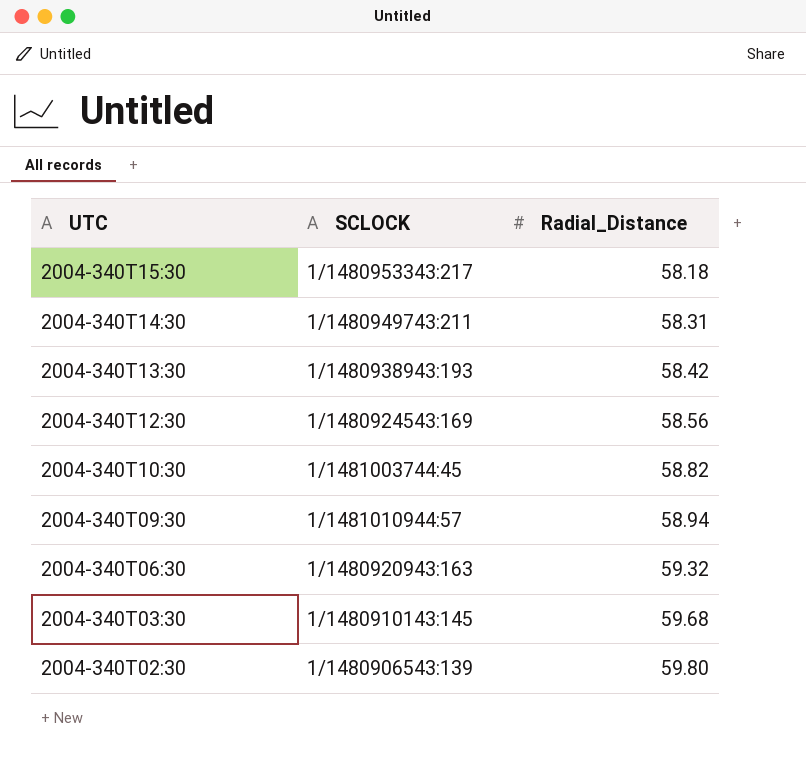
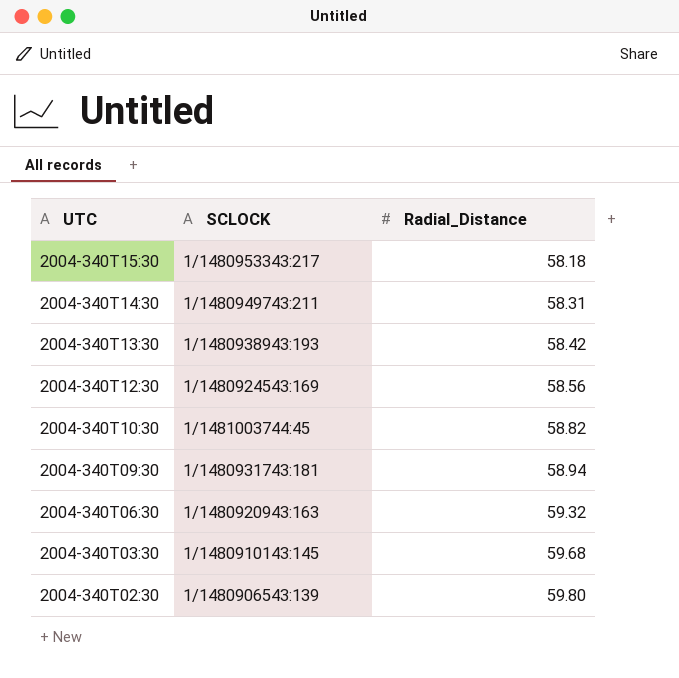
2004-340T09:30 | SCLOCK: 1/1481010944:57 -> 1/1480931743:181

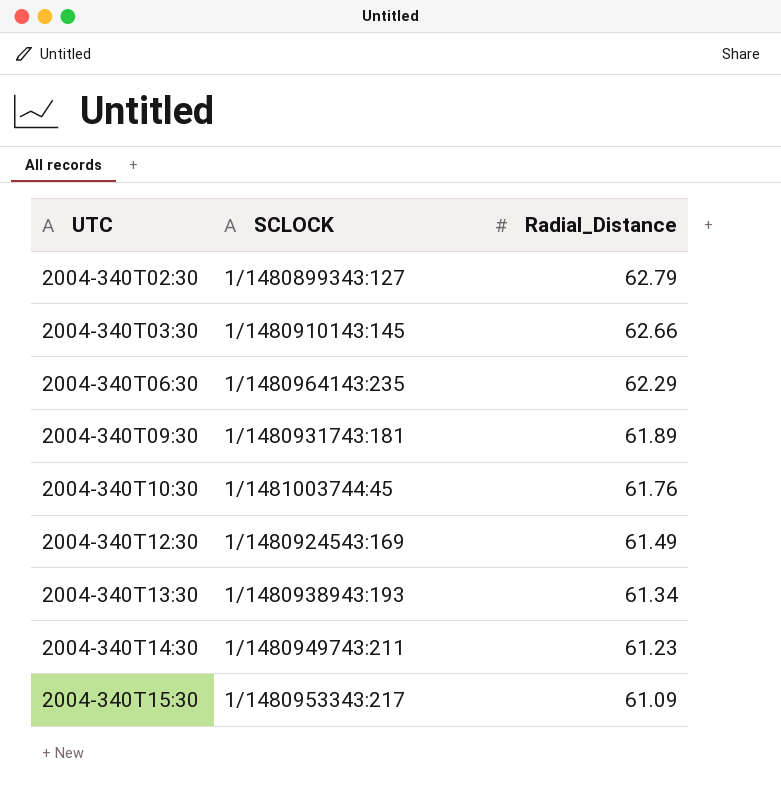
row order: UTC descending -> UTC ascending
2004-340T02:30 | SCLOCK: 1/1480906543:139 -> 1/1480899343:127
2004-340T02:30 | Radial_Distance: 59.80 -> 62.79
2004-340T03:30 | Radial_Distance: 59.68 -> 62.66
2004-340T06:30 | SCLOCK: 1/1480920943:163 -> 1/1480964143:235
2004-340T06:30 | Radial_Distance: 59.32 -> 62.29
2004-340T09:30 | Radial_Distance: 58.94 -> 61.89
2004-340T10:30 | Radial_Distance: 58.82 -> 61.76
2004-340T12:30 | Radial_Distance: 58.56 -> 61.49
2004-340T13:30 | Radial_Distance: 58.42 -> 61.34
2004-340T14:30 | Radial_Distance: 58.31 -> 61.23
2004-340T15:30 | Radial_Distance: 58.18 -> 61.09

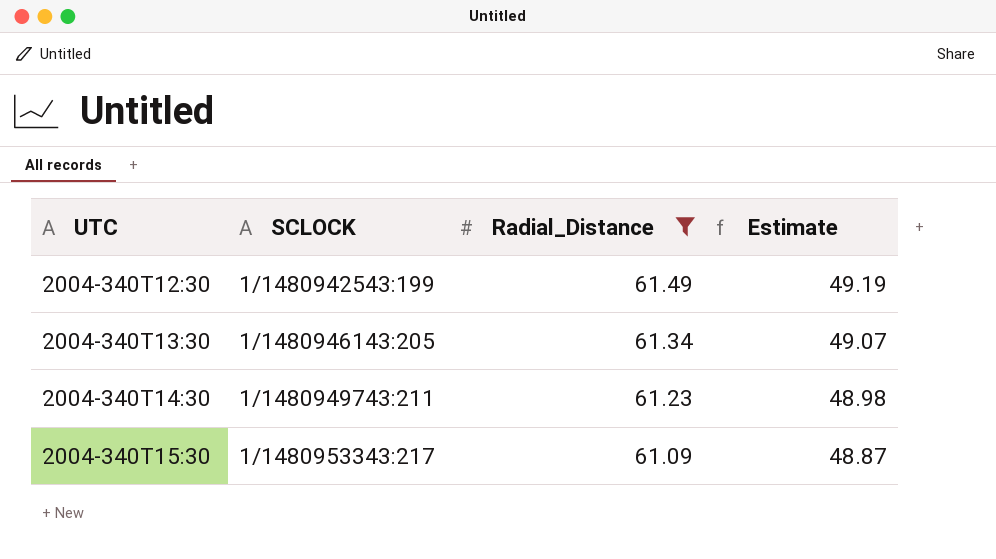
filter: none -> Radial_Distance <= 61.49
column Estimate | formula: none -> [Radial_Distance] * 0.8
2004-340T12:30 | SCLOCK: 1/1480924543:169 -> 1/1480942543:199
2004-340T13:30 | SCLOCK: 1/1480938943:193 -> 1/1480946143:205

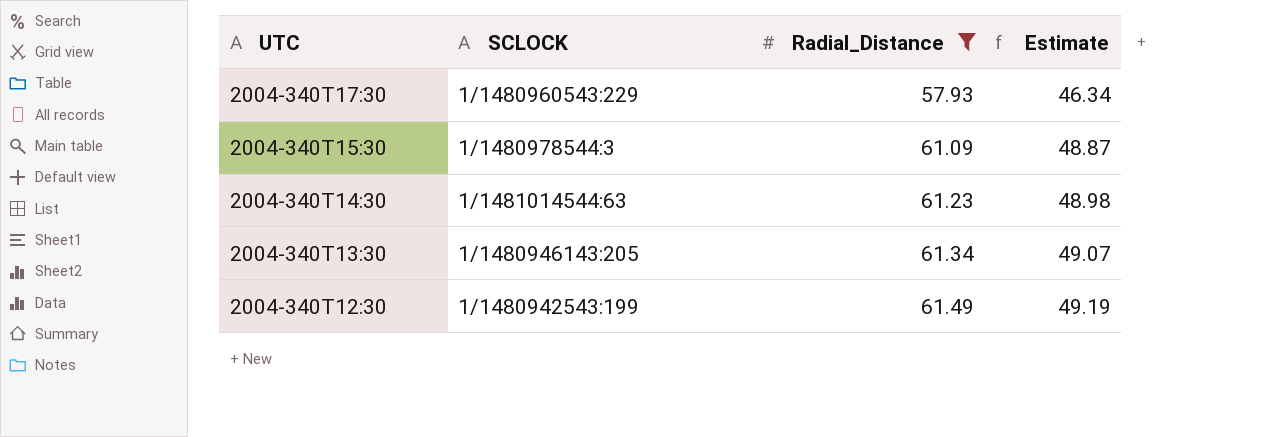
row order: UTC ascending -> UTC descending
row 2004-340T17:30: none -> 1/1480960543:229 | 57.93 | 46.34
2004-340T15:30 | SCLOCK: 1/1480953343:217 -> 1/1480978544:3
2004-340T14:30 | SCLOCK: 1/1480949743:211 -> 1/1481014544:63

